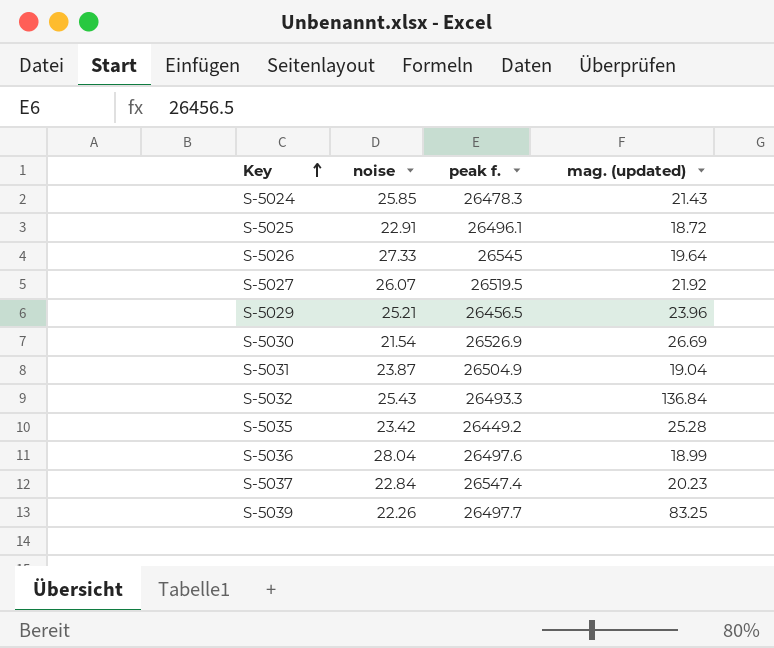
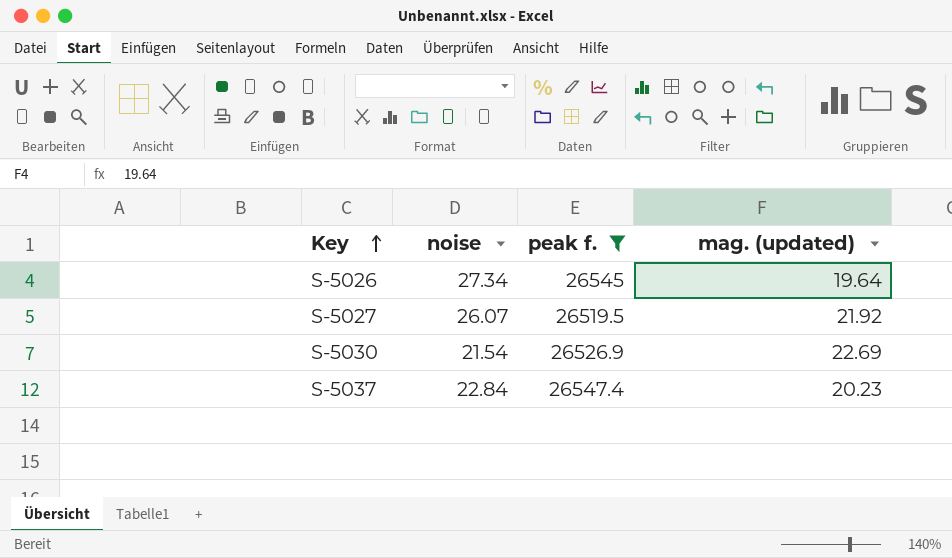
filter: none -> peak f. >= 26519.5
S-5026 | noise: 27.33 -> 27.34
S-5030 | mag. (updated): 26.69 -> 22.69

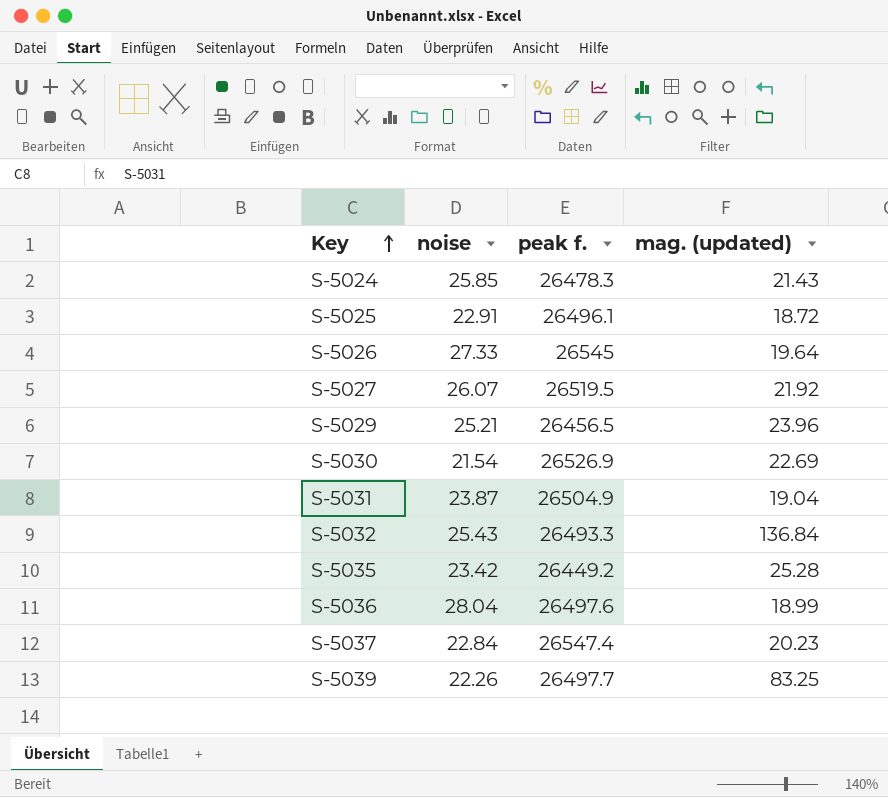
filter: peak f. >= 26519.5 -> none
S-5026 | noise: 27.34 -> 27.33

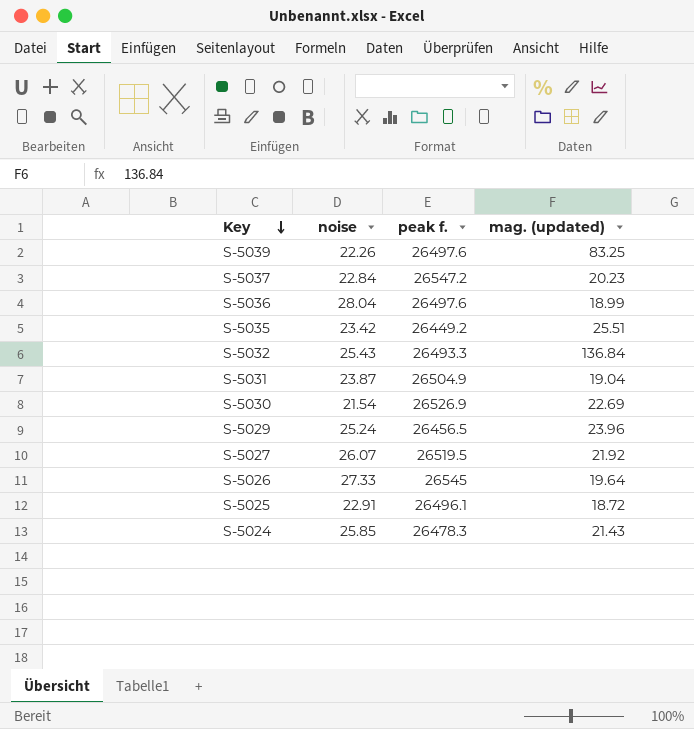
row order: Key ascending -> Key descending
S-5039 | peak f.: 26497.7 -> 26497.6
S-5037 | peak f.: 26547.4 -> 26547.2
S-5035 | mag. (updated): 25.28 -> 25.51
S-5029 | noise: 25.21 -> 25.24

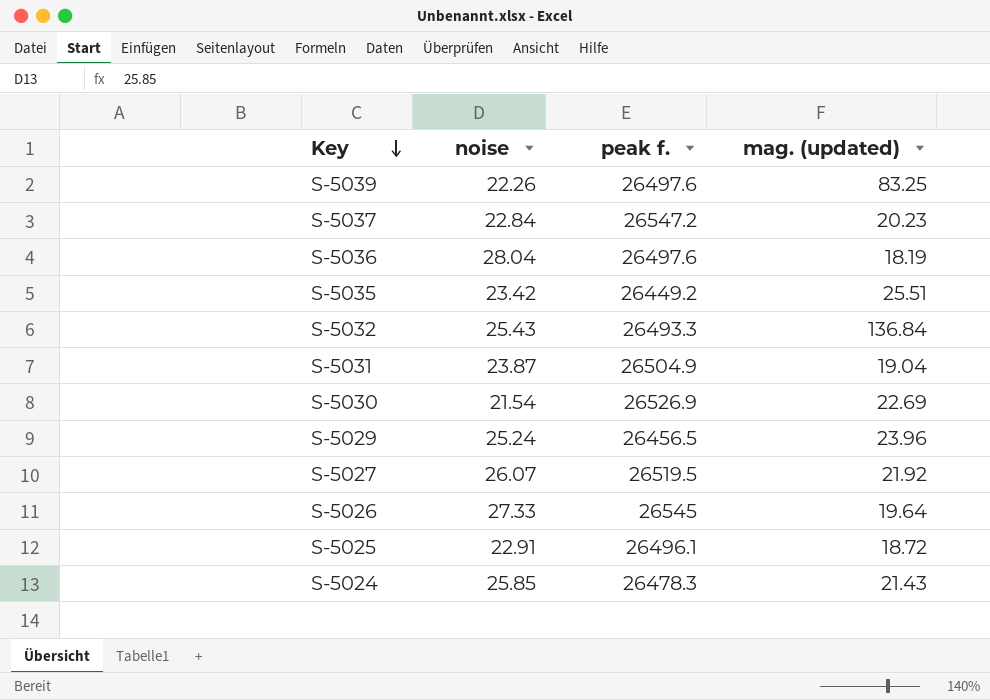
S-5036 | mag. (updated): 18.99 -> 18.19

